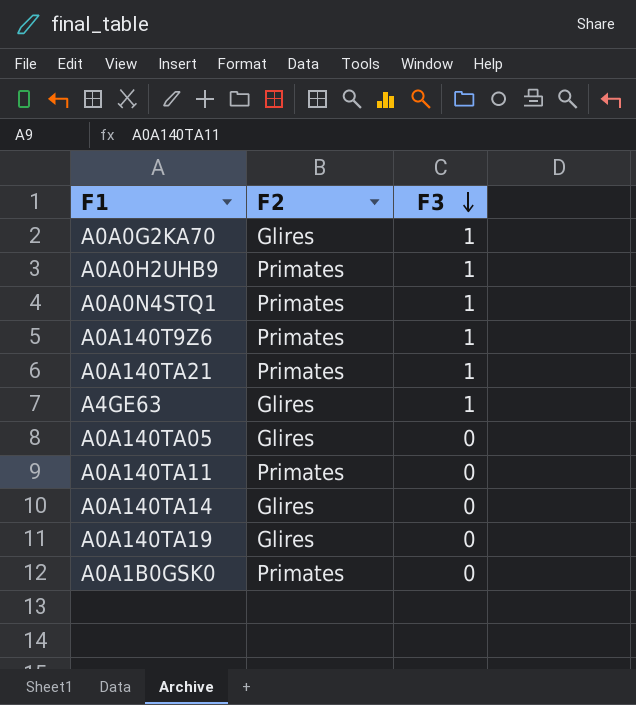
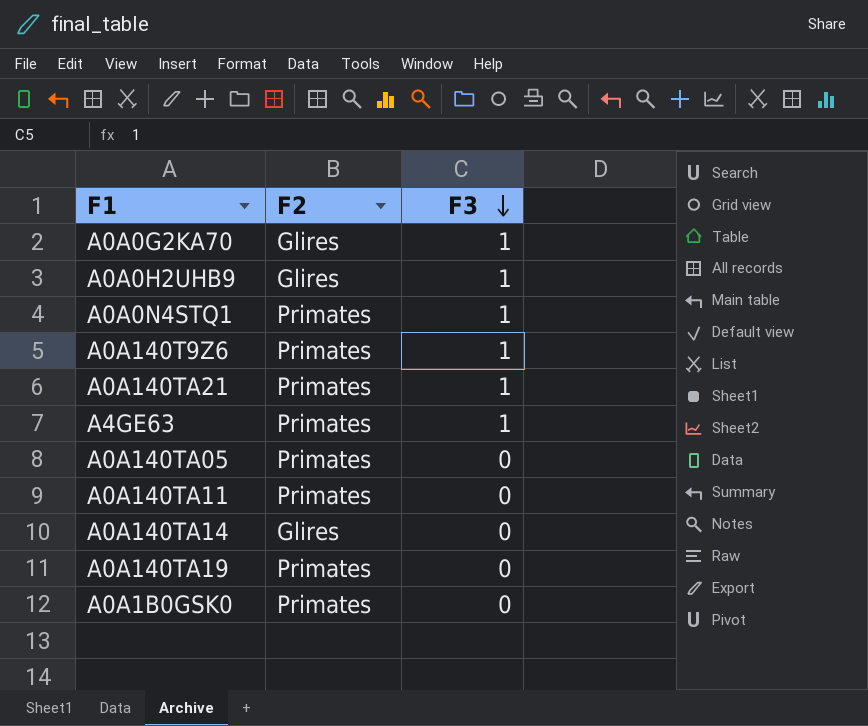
A0A0H2UHB9 | F2: Primates -> Glires
A4GE63 | F2: Glires -> Primates
A0A140TA05 | F2: Glires -> Primates
A0A140TA19 | F2: Glires -> Primates

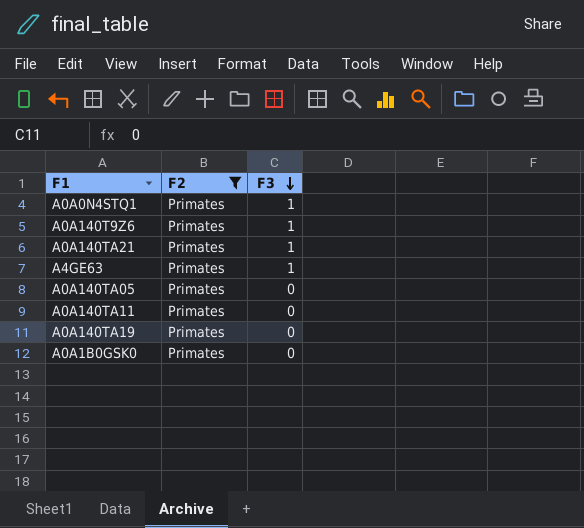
filter: none -> F2 = Primates

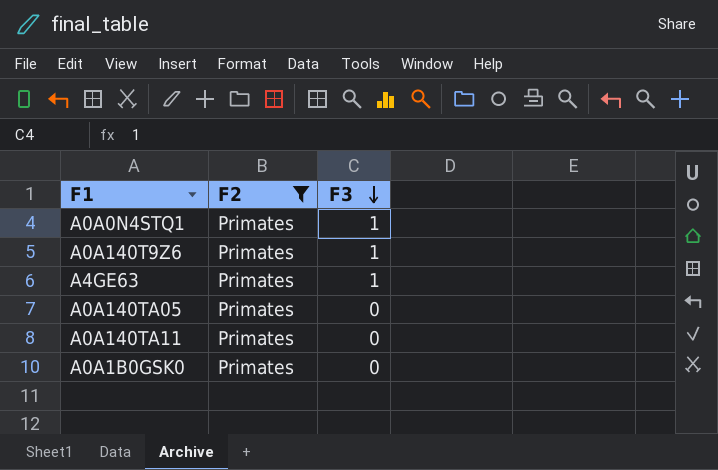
row A0A140TA21: Primates | 1 -> none
row A0A140TA19: Primates | 0 -> none

